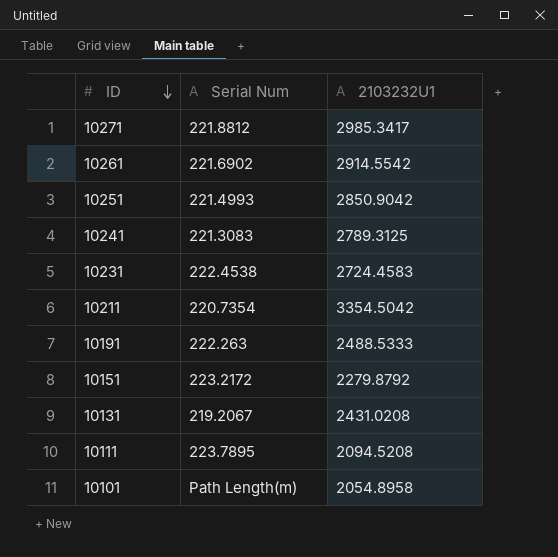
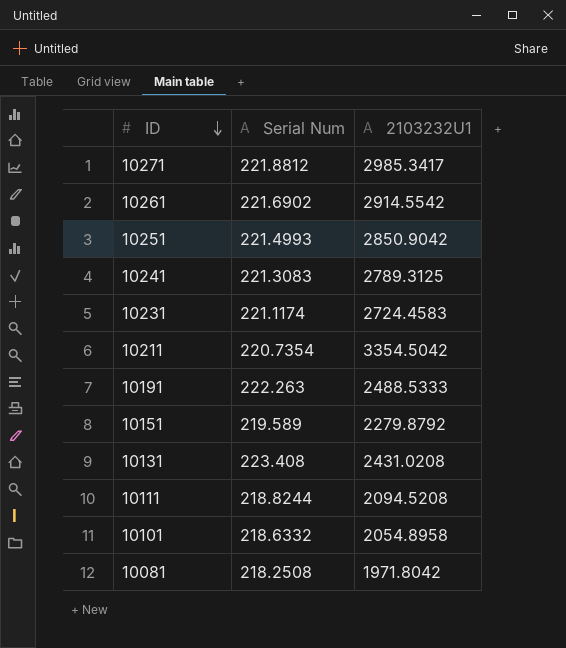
10231 | Serial Num: 222.4538 -> 221.1174
10151 | Serial Num: 223.2172 -> 219.589
10131 | Serial Num: 219.2067 -> 223.408
10111 | Serial Num: 223.7895 -> 218.8244
10101 | Serial Num: Path Length(m) -> 218.6332
row 10081: none -> 218.2508 | 1971.8042

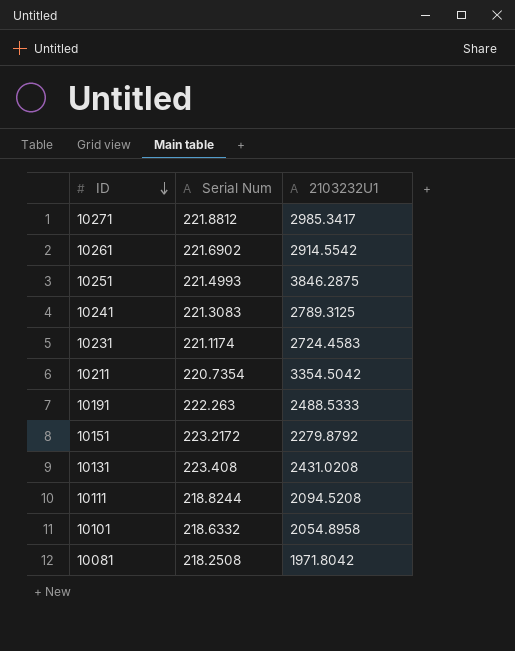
10251 | 2103232U1: 2850.9042 -> 3846.2875
10151 | Serial Num: 219.589 -> 223.2172

